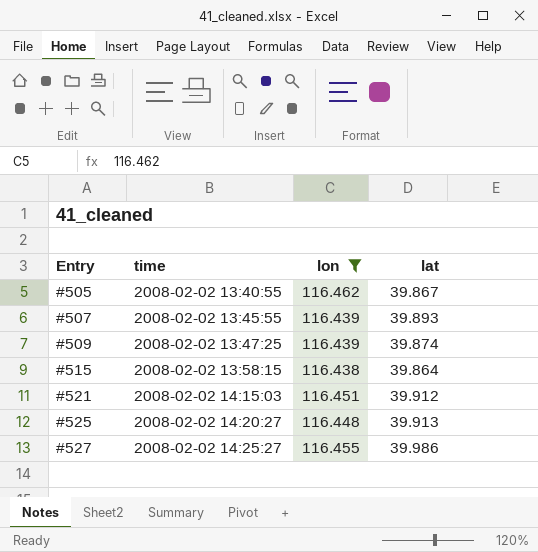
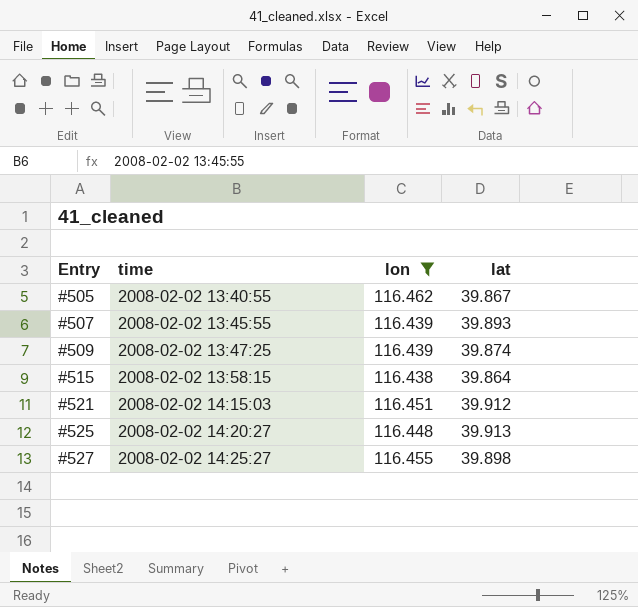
#527 | lat: 39.986 -> 39.898

